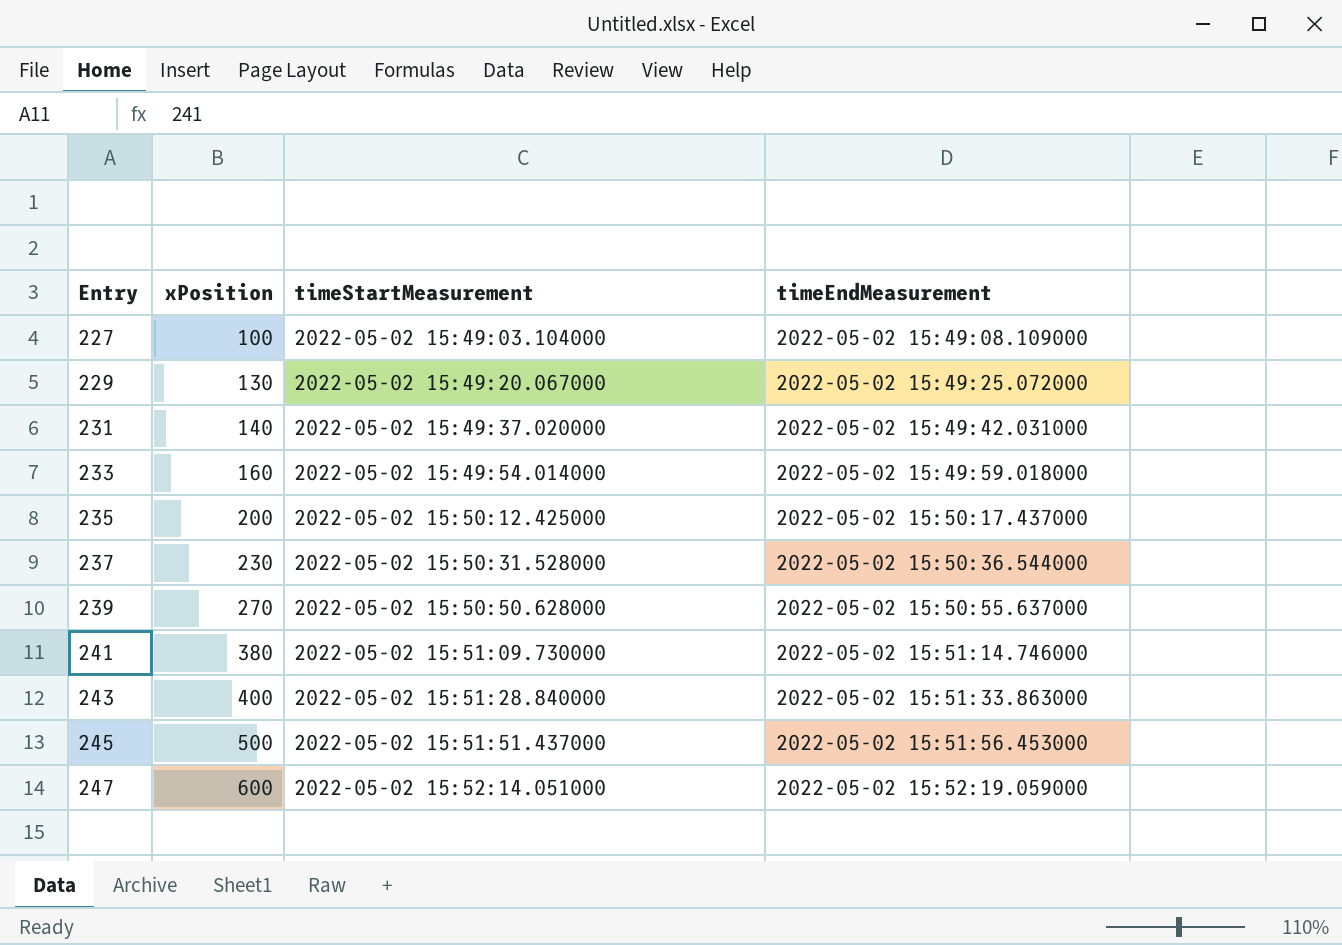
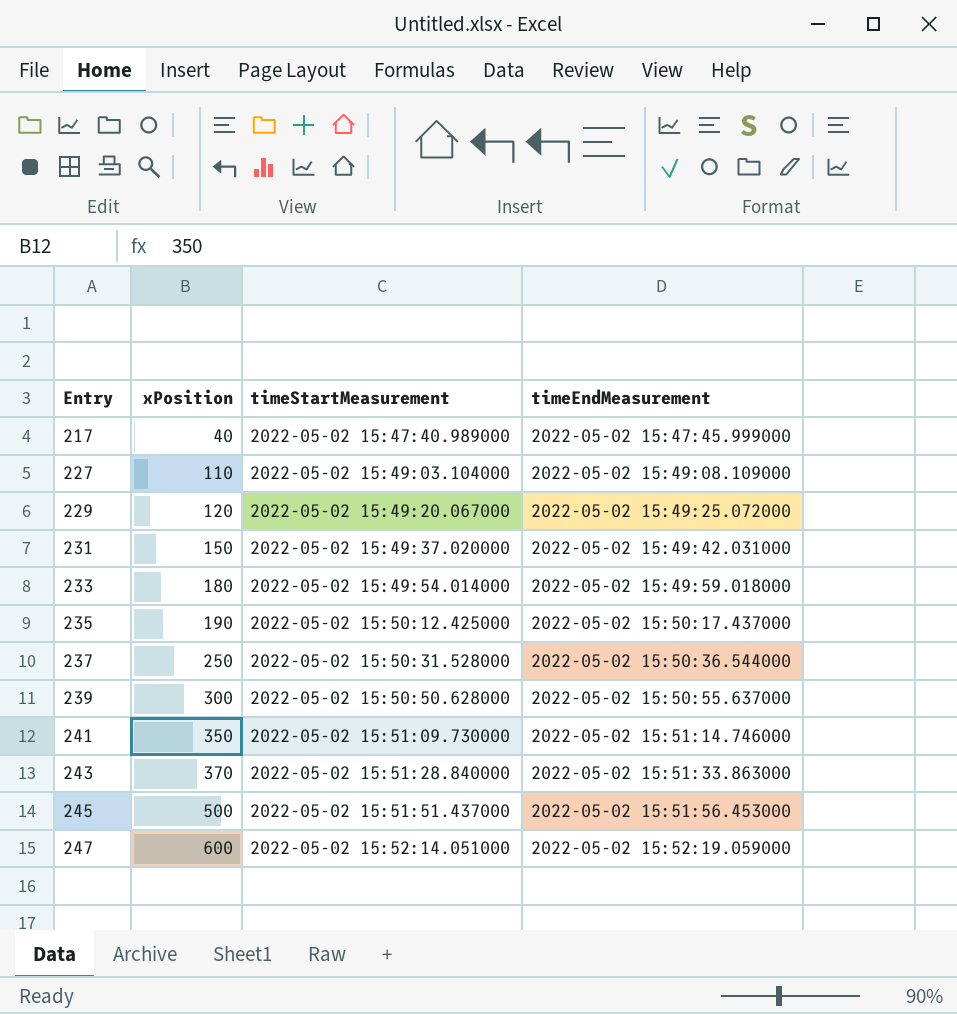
row 217: none -> 40 | 2022-05-02 15:47:40.989000 | 2022-05-02 15:47:45.999000
227 | xPosition: 100 -> 110
229 | xPosition: 130 -> 120
231 | xPosition: 140 -> 150
233 | xPosition: 160 -> 180
235 | xPosition: 200 -> 190
237 | xPosition: 230 -> 250
239 | xPosition: 270 -> 300
241 | xPosition: 380 -> 350
243 | xPosition: 400 -> 370

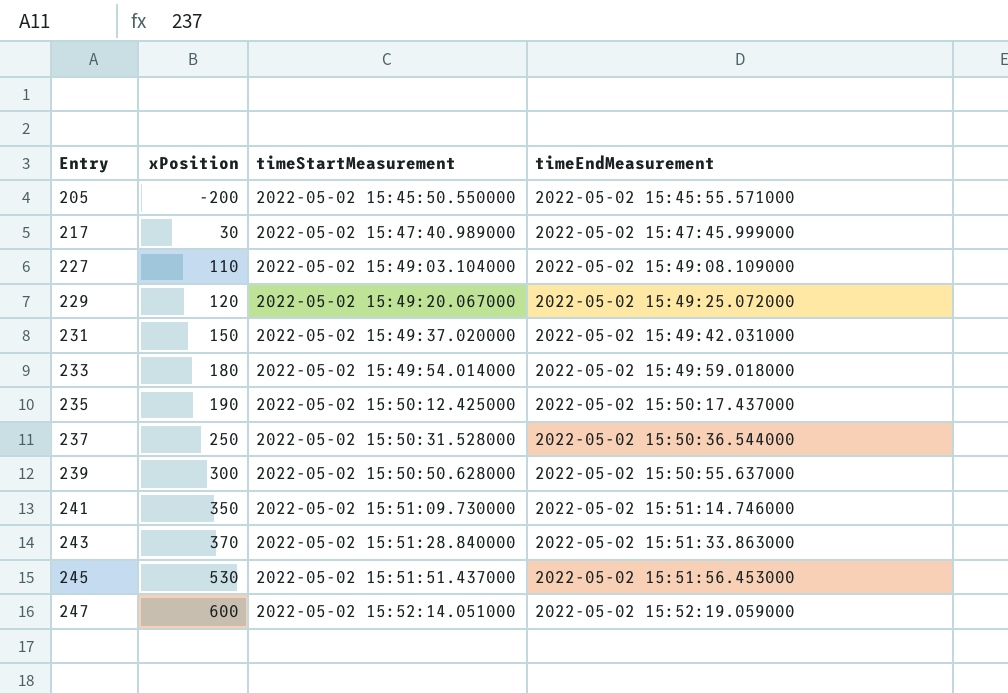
row 205: none -> -200 | 2022-05-02 15:45:50.550000 | 2022-05-02 15:45:55.571000
217 | xPosition: 40 -> 30
245 | xPosition: 500 -> 530

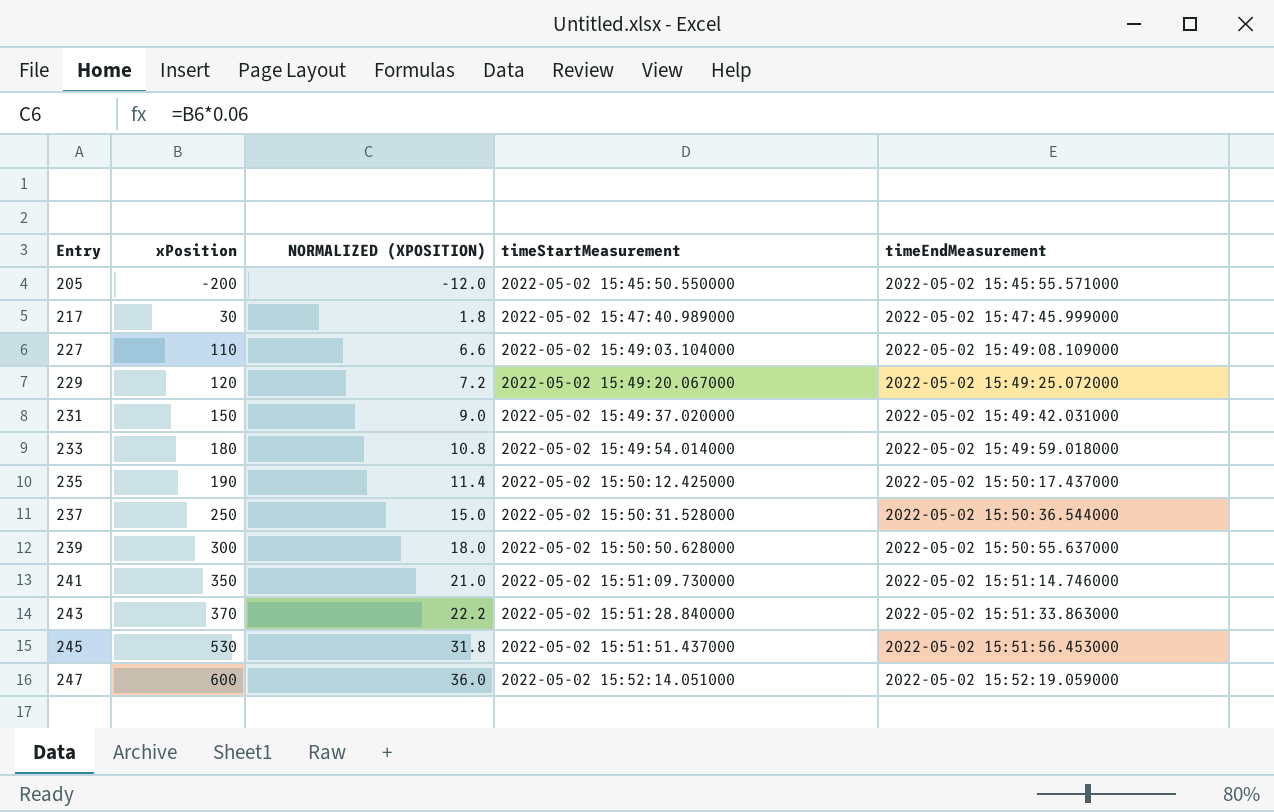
column NORMALIZED (XPOSITION) | formula: none -> [xPosition] * 0.06

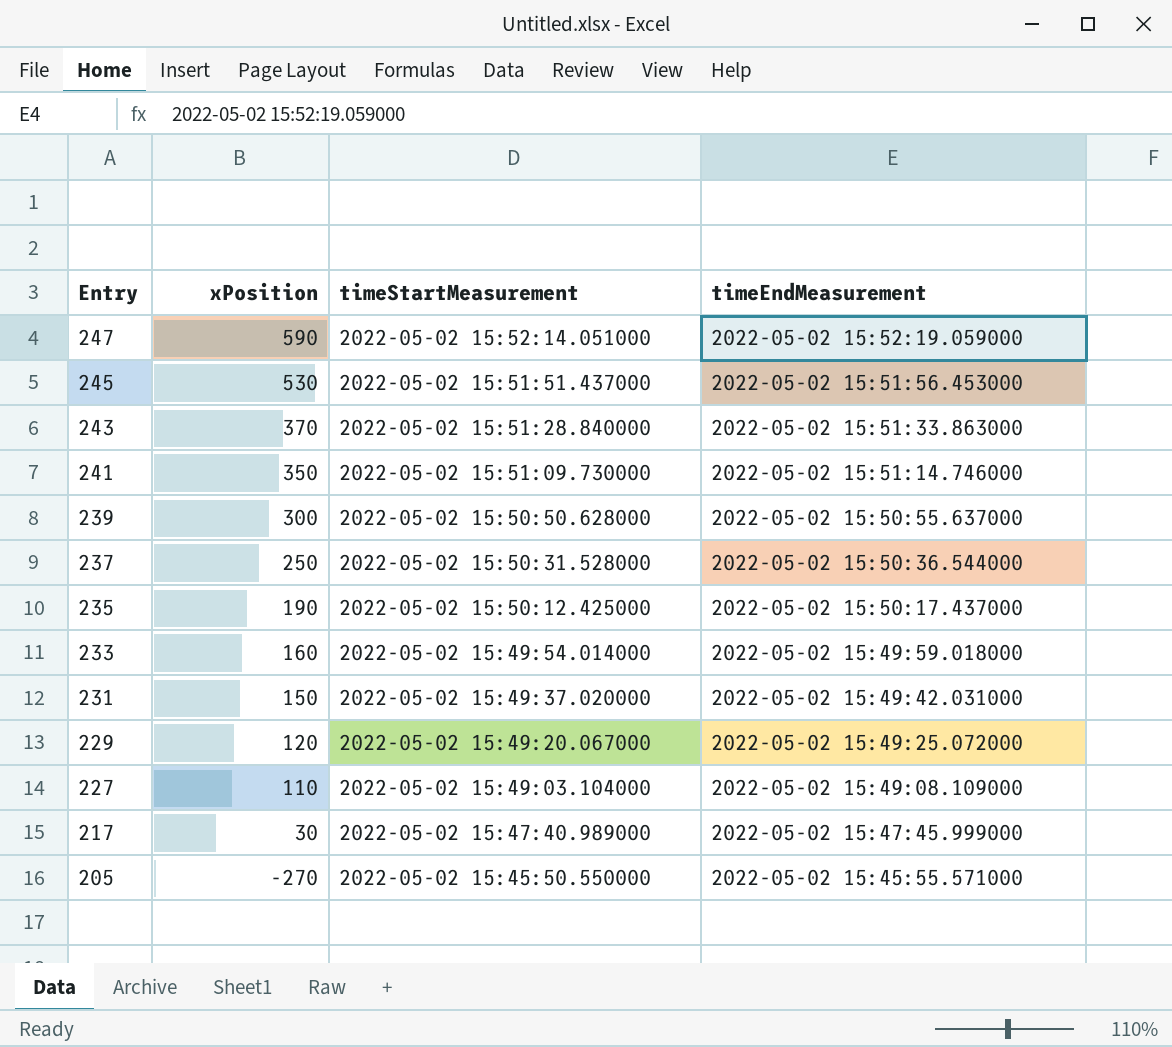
row order: Entry ascending -> Entry descending
column NORMALIZED (XPOSITION) | formula: [xPosition] * 0.06 -> none
247 | xPosition: 600 -> 590
233 | xPosition: 180 -> 160
205 | xPosition: -200 -> -270

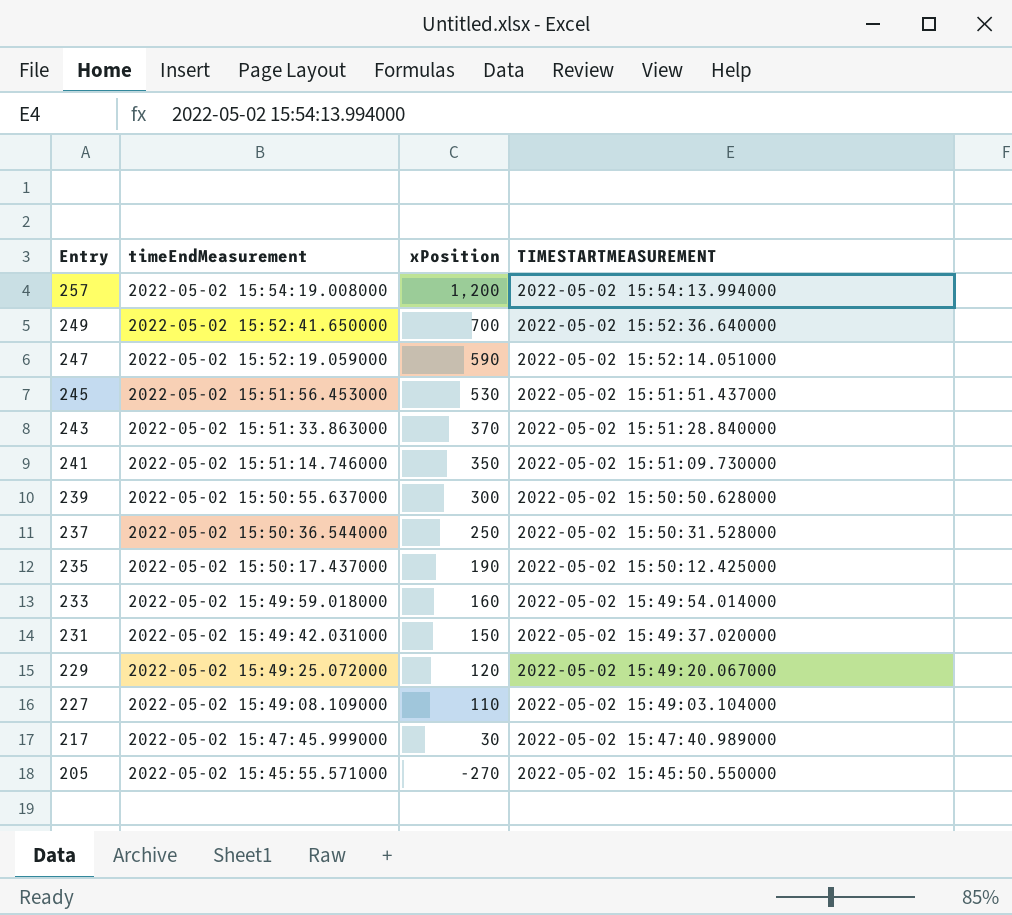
column timeEndMeasurement | position: 4 -> 2
column name: timeStartMeasurement -> TIMESTARTMEASUREMENT
row 257: none -> 2022-05-02 15:54:19.008000 | 1,200 | 2022-05-02 15:54:13.994000
row 249: none -> 2022-05-02 15:52:41.650000 | 700 | 2022-05-02 15:52:36.640000

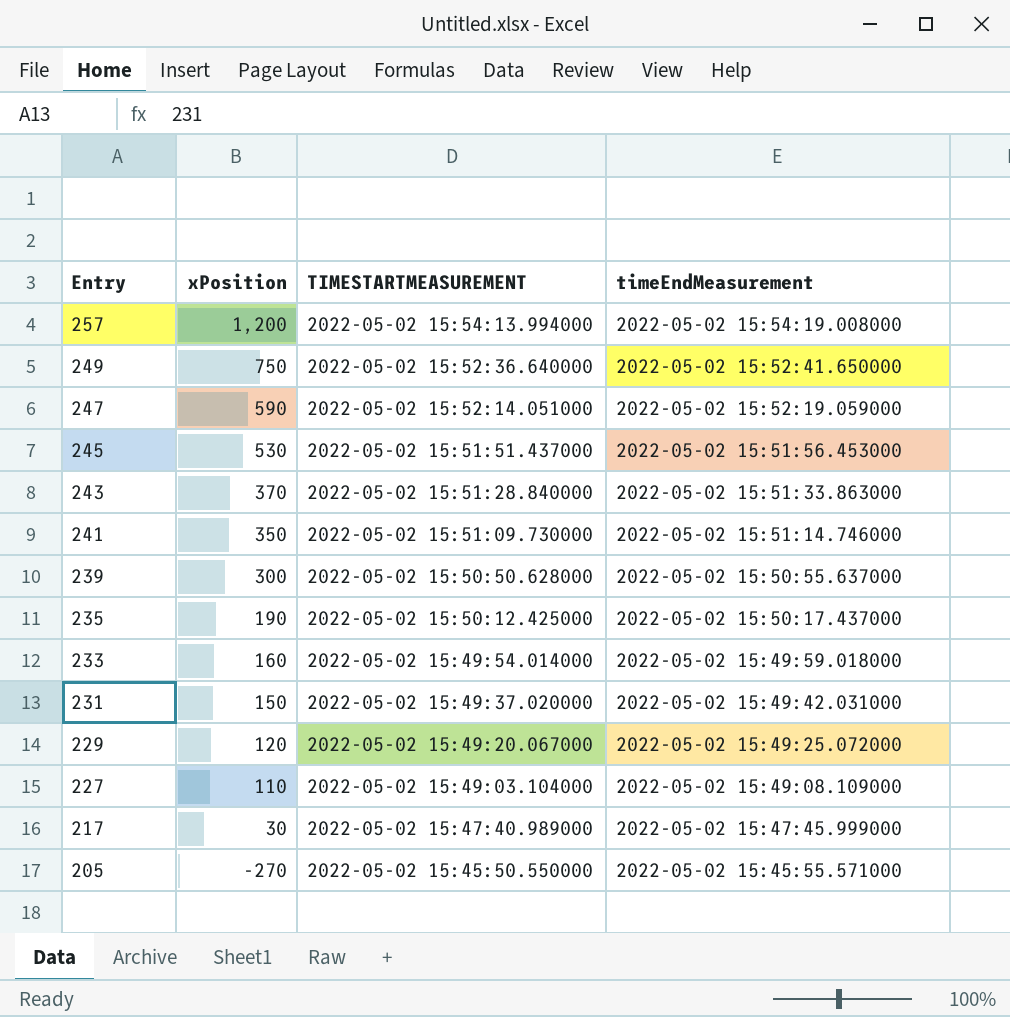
column timeEndMeasurement | position: 2 -> 4
row 237: 2022-05-02 15:50:36.544000 | 250 | 2022-05-02 15:50:31.528000 -> none
249 | xPosition: 700 -> 750

